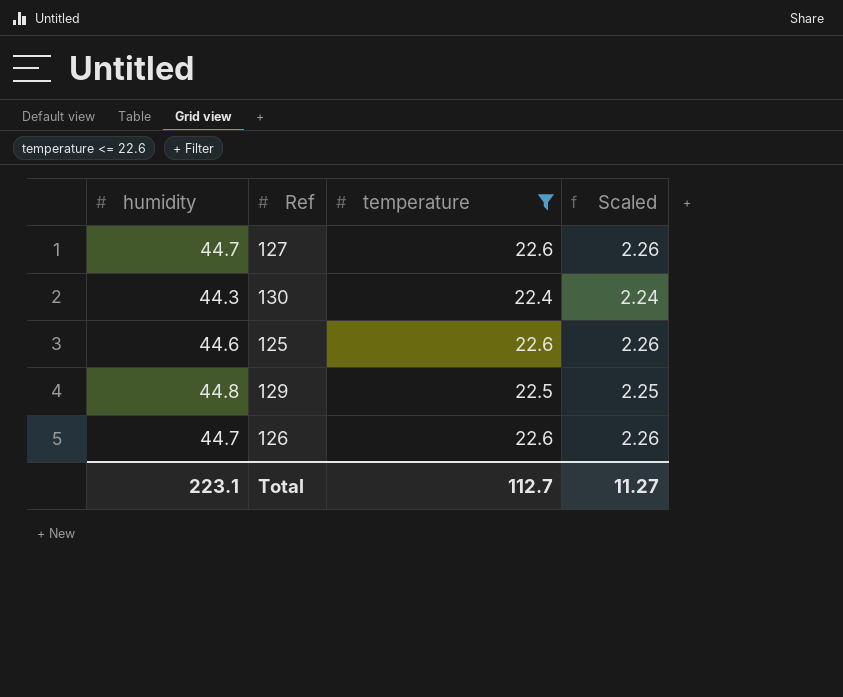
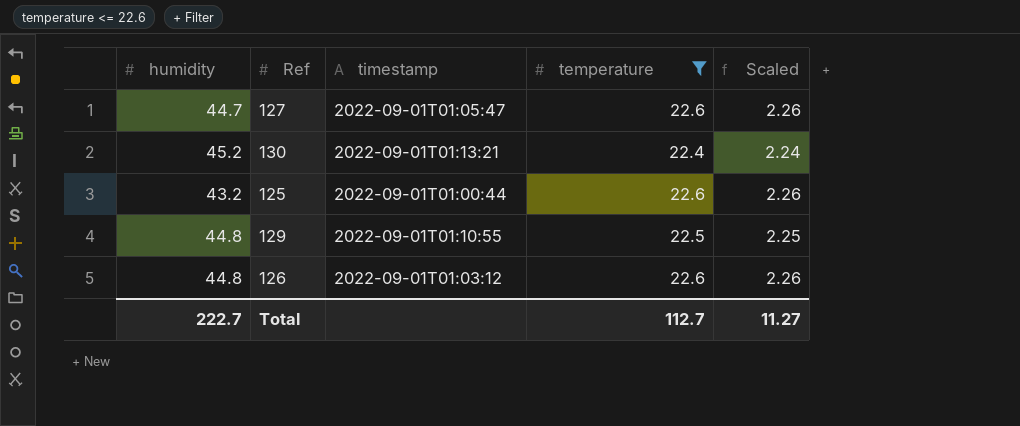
column timestamp | position: none -> 3
130 | humidity: 44.3 -> 45.2
125 | humidity: 44.6 -> 43.2
126 | humidity: 44.7 -> 44.8
Total | humidity: 223.1 -> 222.7

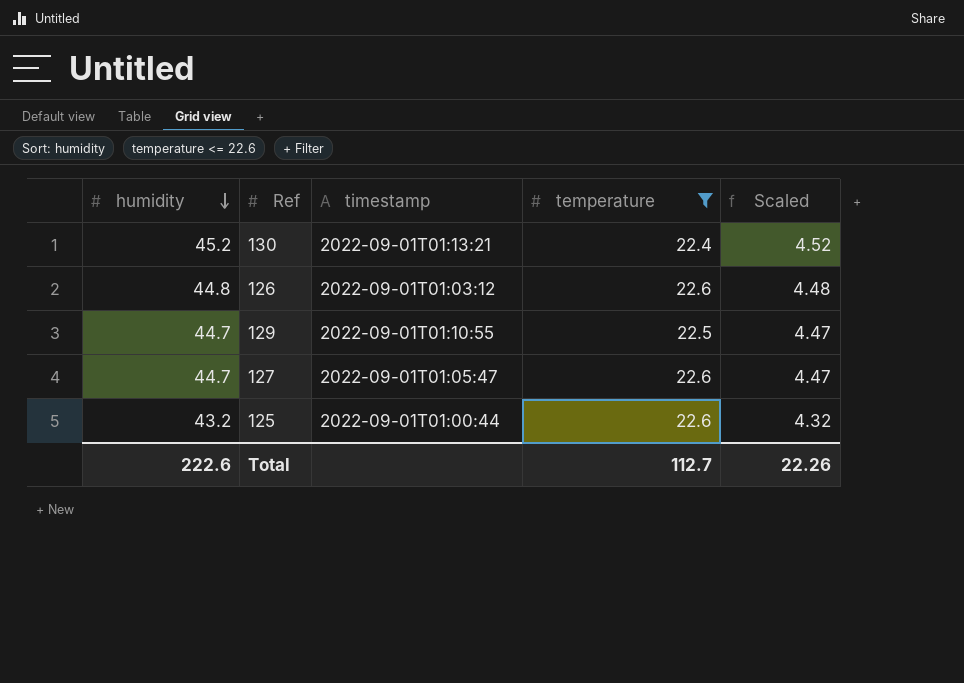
row order: none -> humidity descending
column Scaled | formula: [temperature] * 0.1 -> [humidity] * 0.1
129 | humidity: 44.8 -> 44.7
Total | humidity: 222.7 -> 222.6
Total | Scaled: 11.27 -> 22.26

